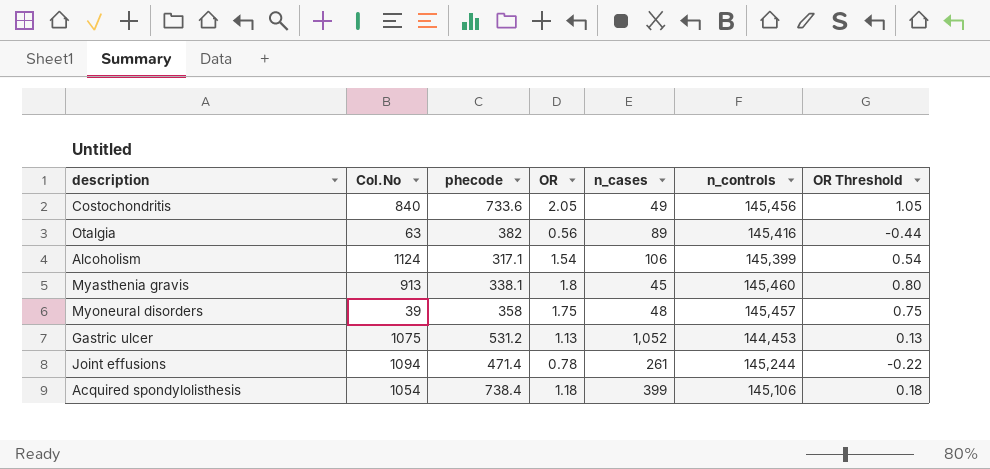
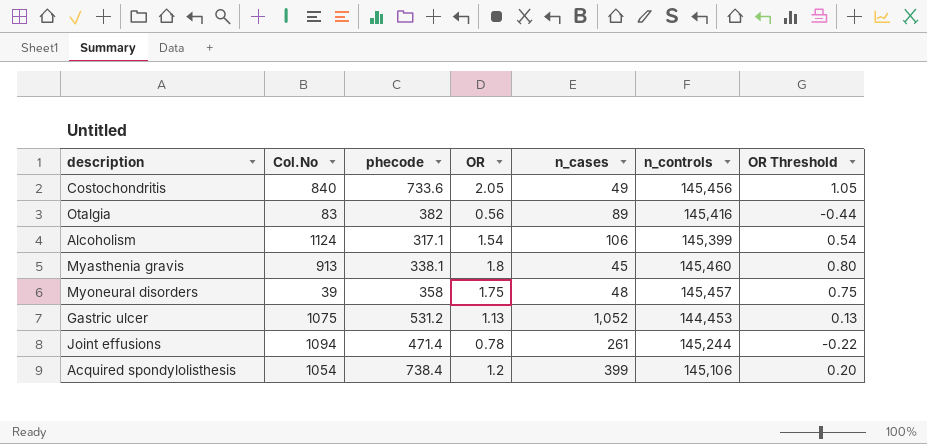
Otalgia | Col.No: 63 -> 83
Acquired spondylolisthesis | OR: 1.18 -> 1.2
Acquired spondylolisthesis | OR Threshold: 0.18 -> 0.20

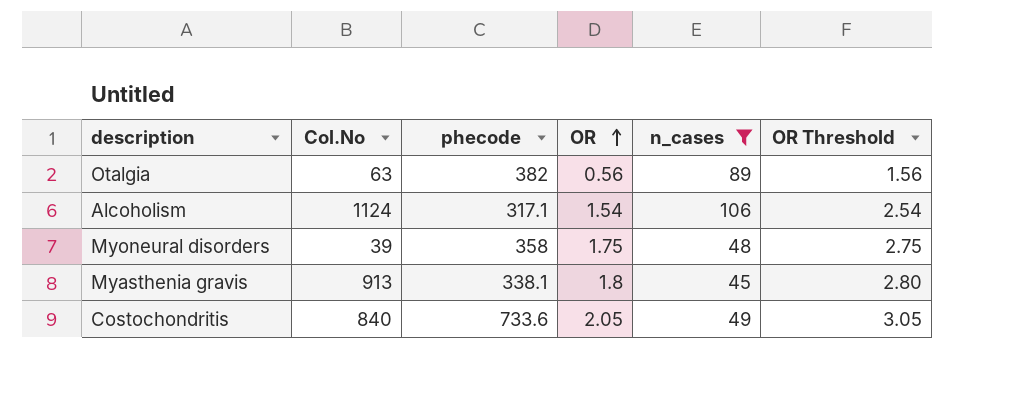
filter: none -> n_cases <= 106
row order: none -> OR ascending
column n_controls | position: 6 -> none
column OR Threshold | formula: [OR] - 1 -> [OR] + 1
Otalgia | Col.No: 83 -> 63

